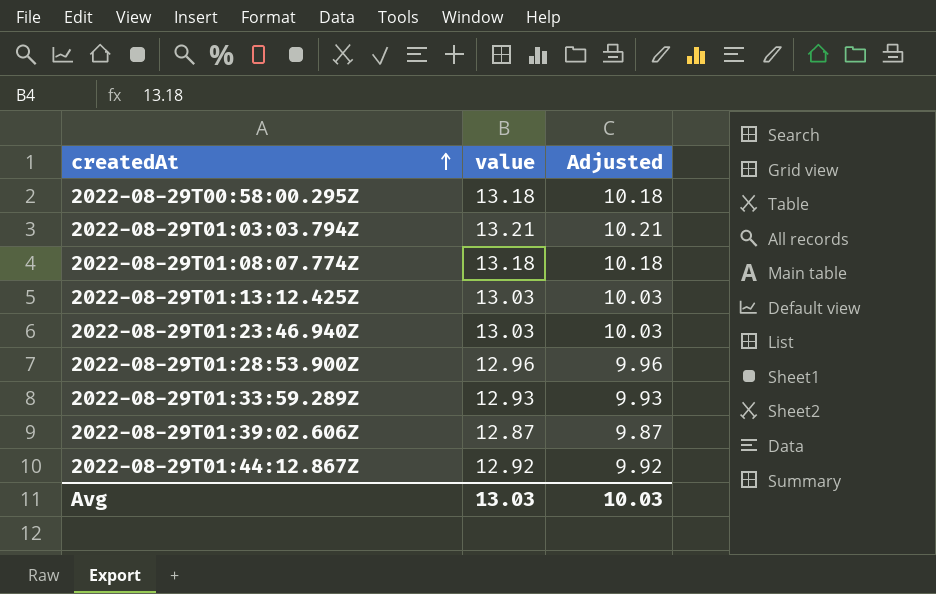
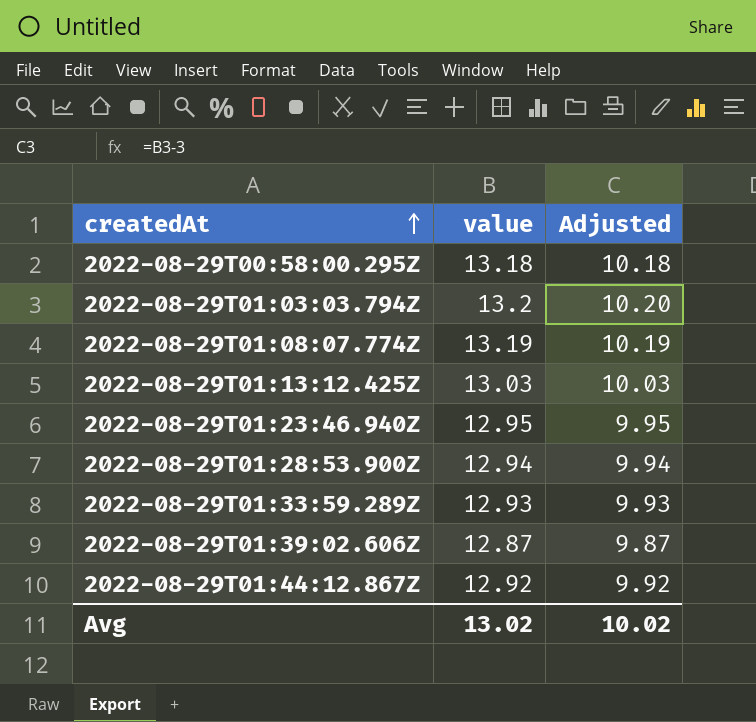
2022-08-29T01:03:03.794Z | value: 13.21 -> 13.2
2022-08-29T01:03:03.794Z | Adjusted: 10.21 -> 10.20
2022-08-29T01:08:07.774Z | value: 13.18 -> 13.19
2022-08-29T01:08:07.774Z | Adjusted: 10.18 -> 10.19
2022-08-29T01:23:46.940Z | value: 13.03 -> 12.95
2022-08-29T01:23:46.940Z | Adjusted: 10.03 -> 9.95
2022-08-29T01:28:53.900Z | value: 12.96 -> 12.94
2022-08-29T01:28:53.900Z | Adjusted: 9.96 -> 9.94
Avg | value: 13.03 -> 13.02
Avg | Adjusted: 10.03 -> 10.02

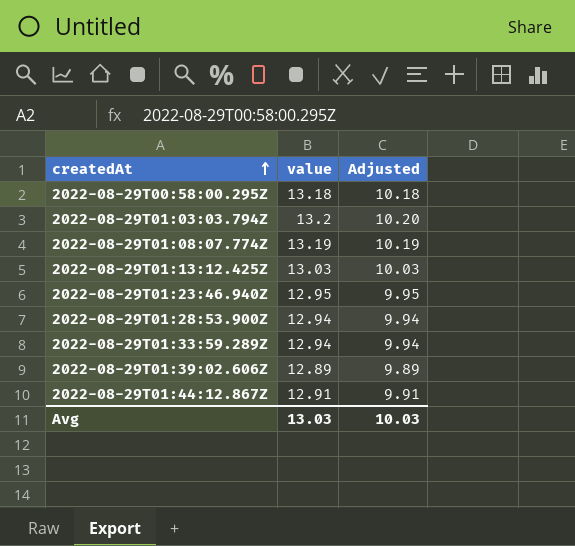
2022-08-29T01:33:59.289Z | value: 12.93 -> 12.94
2022-08-29T01:33:59.289Z | Adjusted: 9.93 -> 9.94
2022-08-29T01:39:02.606Z | value: 12.87 -> 12.89
2022-08-29T01:39:02.606Z | Adjusted: 9.87 -> 9.89
2022-08-29T01:44:12.867Z | value: 12.92 -> 12.91
2022-08-29T01:44:12.867Z | Adjusted: 9.92 -> 9.91
Avg | value: 13.02 -> 13.03
Avg | Adjusted: 10.02 -> 10.03

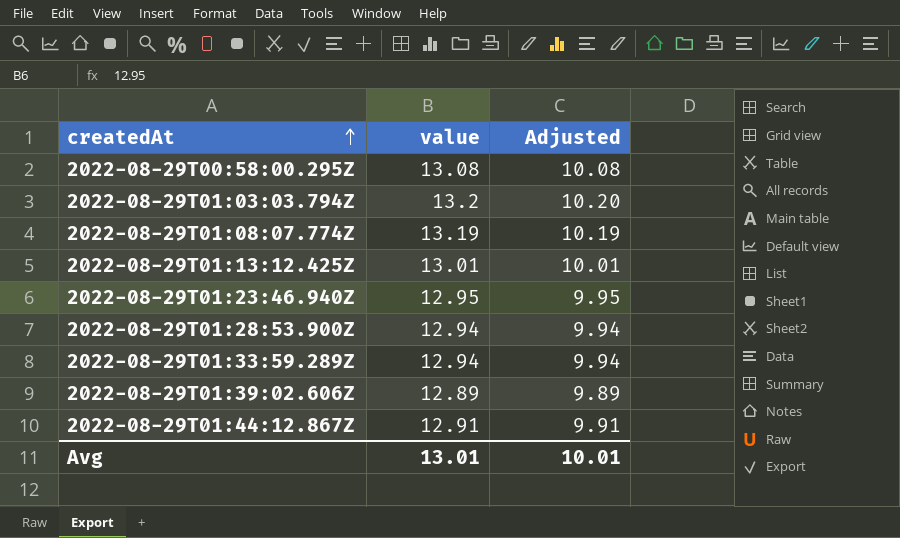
2022-08-29T00:58:00.295Z | value: 13.18 -> 13.08
2022-08-29T00:58:00.295Z | Adjusted: 10.18 -> 10.08
2022-08-29T01:13:12.425Z | value: 13.03 -> 13.01
2022-08-29T01:13:12.425Z | Adjusted: 10.03 -> 10.01
Avg | value: 13.03 -> 13.01
Avg | Adjusted: 10.03 -> 10.01

